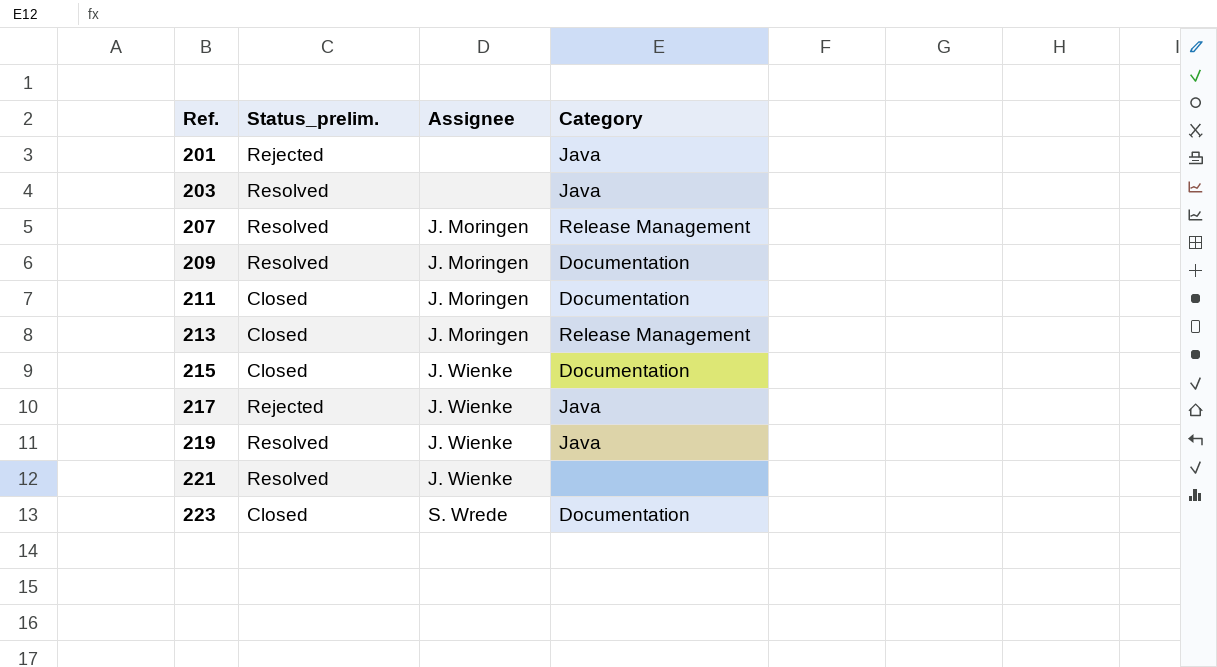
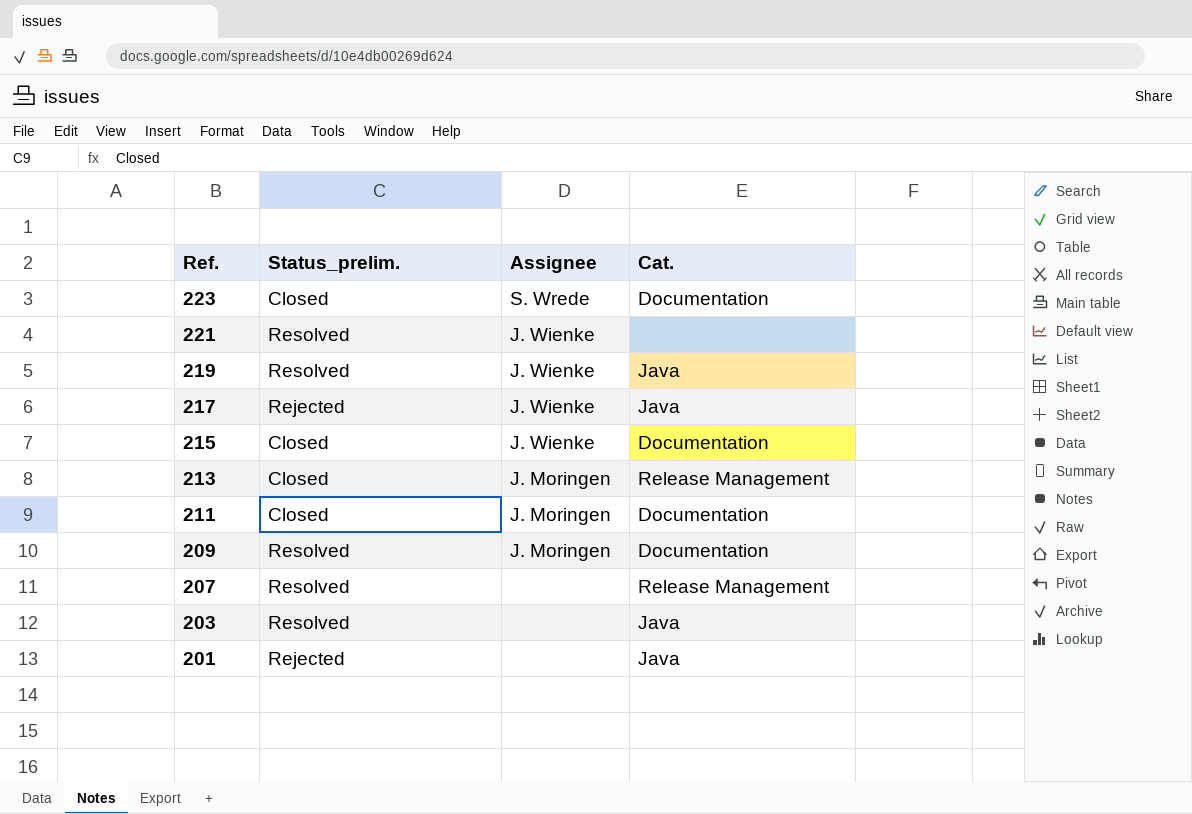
row order: Ref. ascending -> Ref. descending
column name: Category -> Cat.
207 | Assignee: J. Moringen -> none

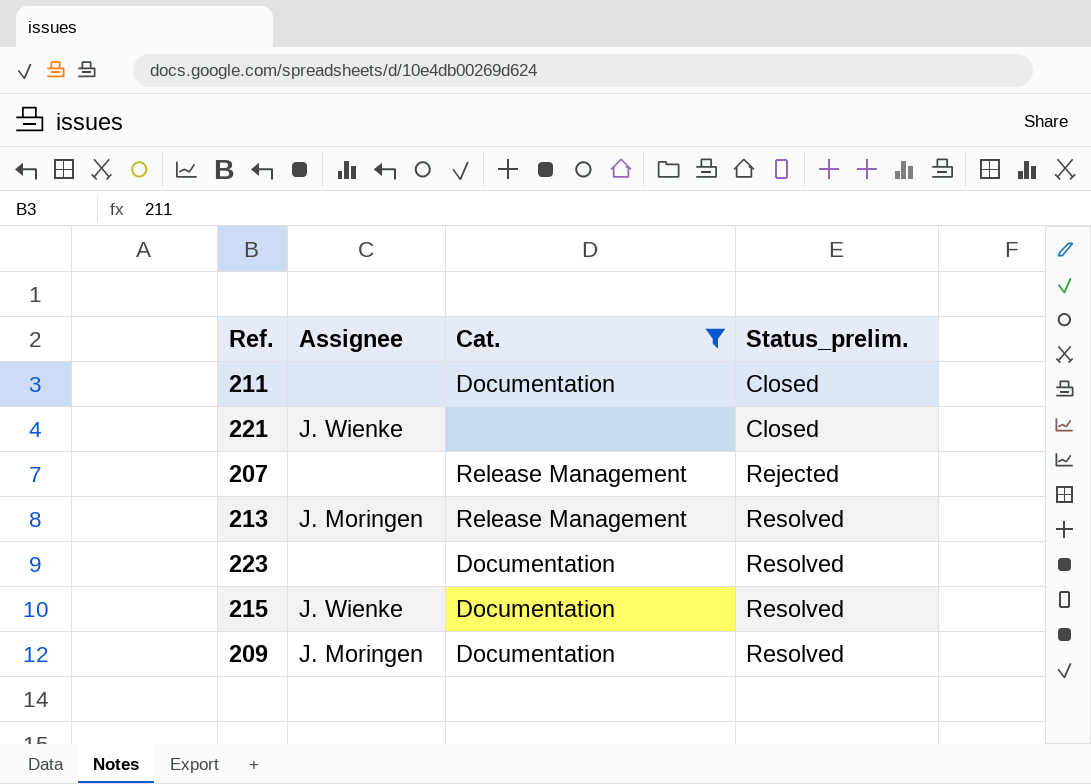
filter: none -> Cat. != Java
row order: Ref. descending -> Status_prelim. ascending
column Status_prelim. | position: 2 -> 4
211 | Assignee: J. Moringen -> none
221 | Status_prelim.: Resolved -> Closed
207 | Status_prelim.: Resolved -> Rejected
213 | Status_prelim.: Closed -> Resolved
223 | Assignee: S. Wrede -> none
223 | Status_prelim.: Closed -> Resolved
215 | Status_prelim.: Closed -> Resolved

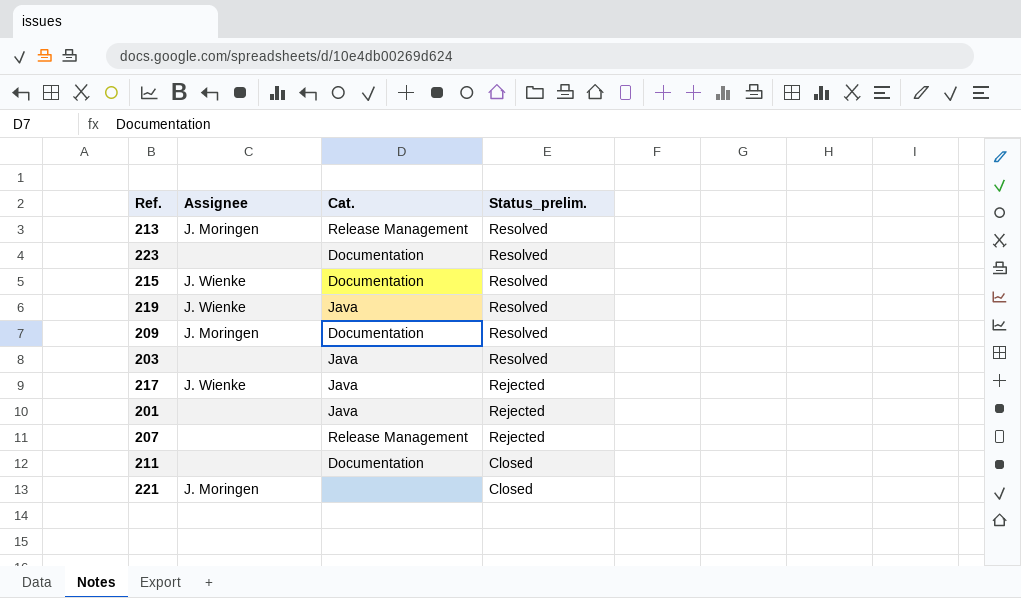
filter: Cat. != Java -> none
row order: Status_prelim. ascending -> Status_prelim. descending
221 | Assignee: J. Wienke -> J. Moringen

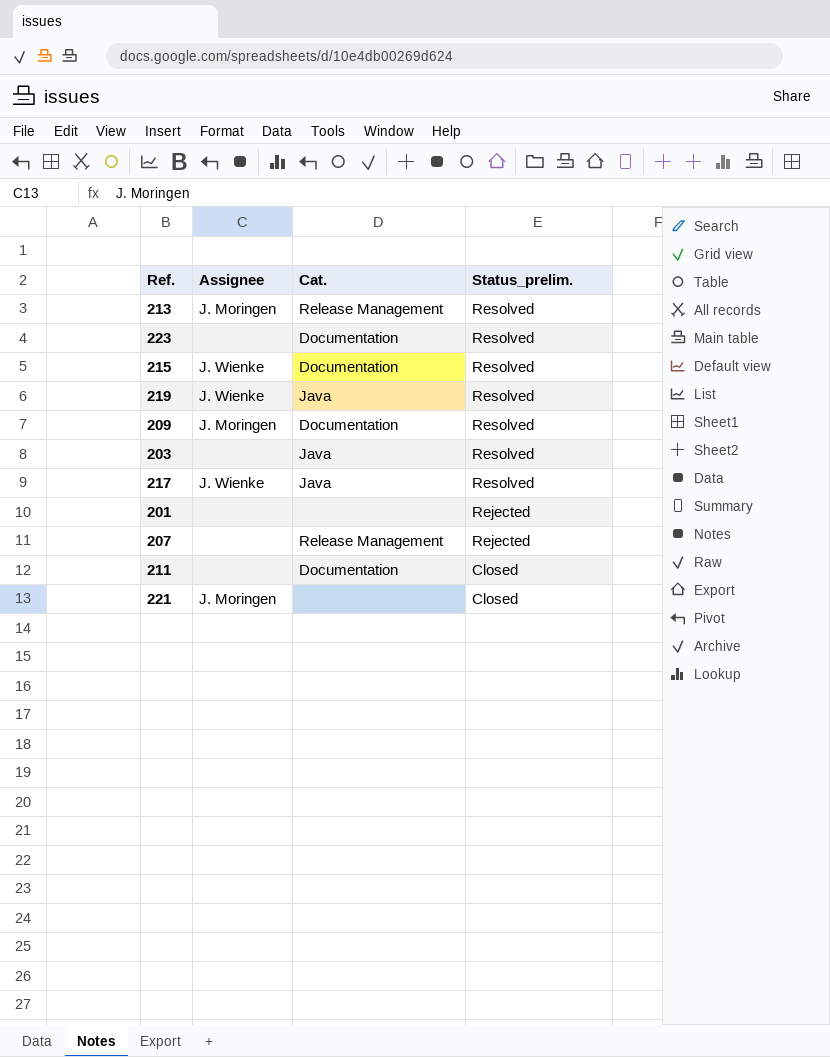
217 | Status_prelim.: Rejected -> Resolved
201 | Cat.: Java -> none

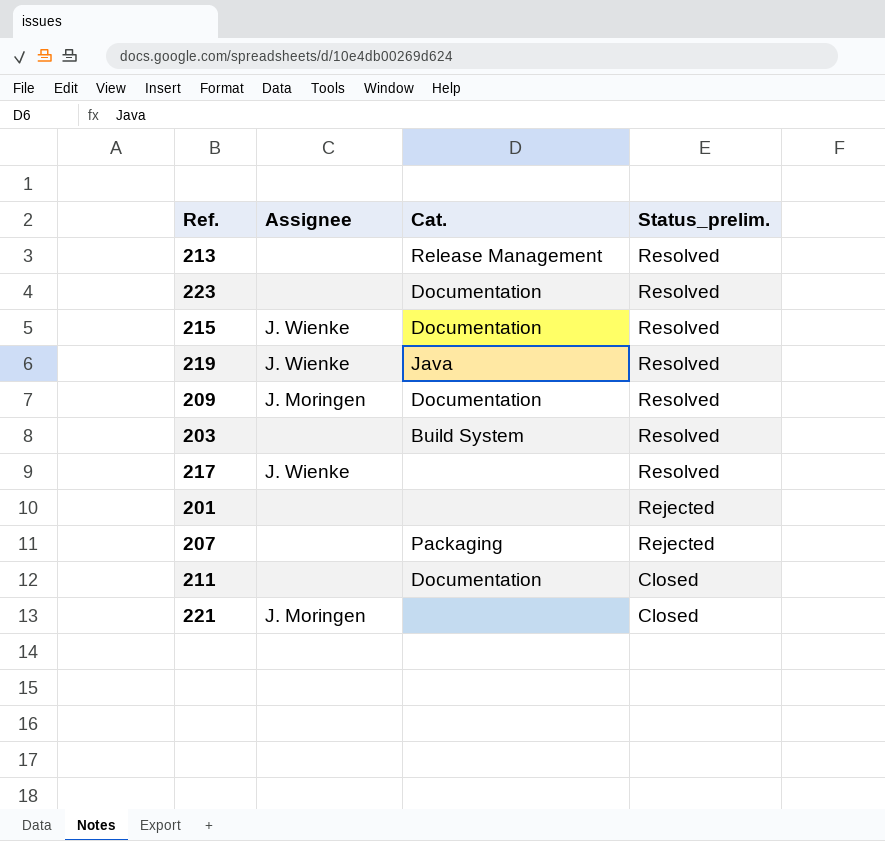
213 | Assignee: J. Moringen -> none
203 | Cat.: Java -> Build System
217 | Cat.: Java -> none
207 | Cat.: Release Management -> Packaging

